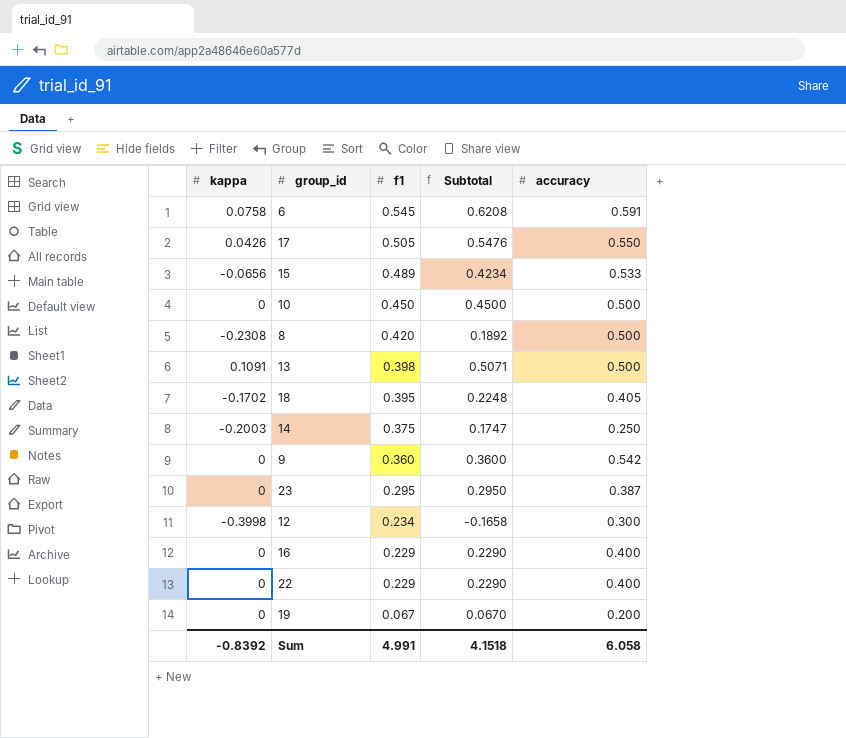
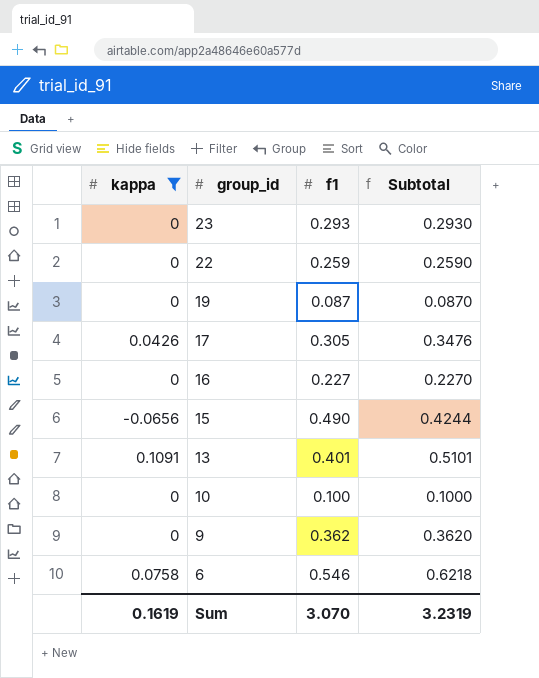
filter: none -> kappa >= -0.0656
row order: f1 descending -> group_id descending
column accuracy | position: 5 -> none
23 | f1: 0.295 -> 0.293
23 | Subtotal: 0.2950 -> 0.2930
22 | f1: 0.229 -> 0.259
22 | Subtotal: 0.2290 -> 0.2590
19 | f1: 0.067 -> 0.087
19 | Subtotal: 0.0670 -> 0.0870
17 | f1: 0.505 -> 0.305
17 | Subtotal: 0.5476 -> 0.3476
16 | f1: 0.229 -> 0.227
16 | Subtotal: 0.2290 -> 0.2270
15 | f1: 0.489 -> 0.490
15 | Subtotal: 0.4234 -> 0.4244
13 | f1: 0.398 -> 0.401
13 | Subtotal: 0.5071 -> 0.5101
10 | f1: 0.450 -> 0.100
10 | Subtotal: 0.4500 -> 0.1000
9 | f1: 0.360 -> 0.362
9 | Subtotal: 0.3600 -> 0.3620
6 | f1: 0.545 -> 0.546
6 | Subtotal: 0.6208 -> 0.6218
Sum | kappa: -0.8392 -> 0.1619
Sum | f1: 4.991 -> 3.070
Sum | Subtotal: 4.1518 -> 3.2319

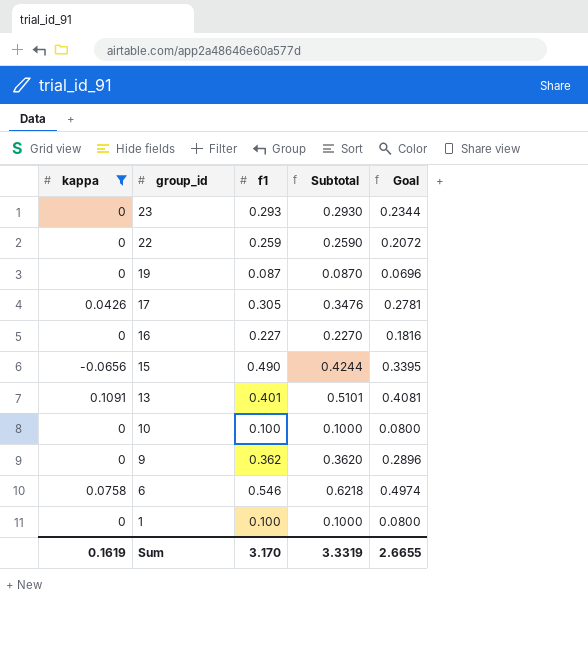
column Goal | formula: none -> [Subtotal] * 0.8
row 1: none -> 0 | 0.100 | 0.1000 | 0.0800
Sum | f1: 3.070 -> 3.170
Sum | Subtotal: 3.2319 -> 3.3319

